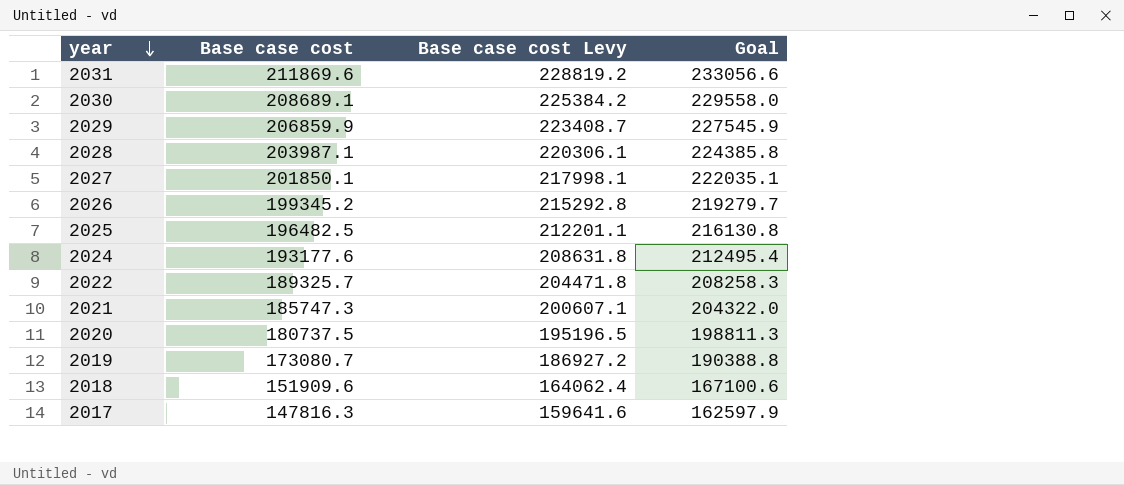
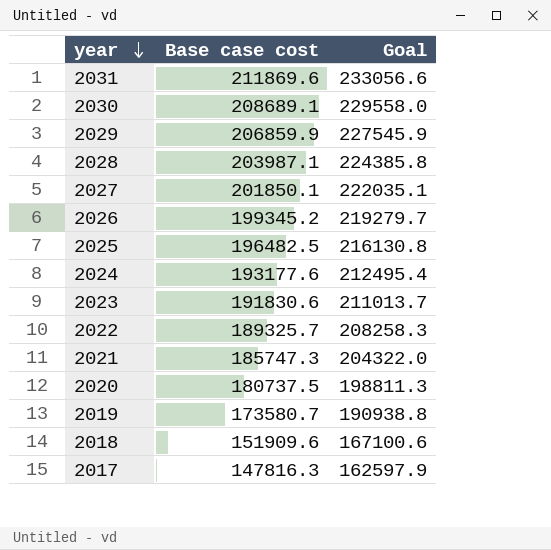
column Base case cost Levy | formula: [Base case cost] * 1.08 -> none
row 2023: none -> 191830.6 | 211013.7
2019 | Base case cost: 173080.7 -> 173580.7
2019 | Goal: 190388.8 -> 190938.8

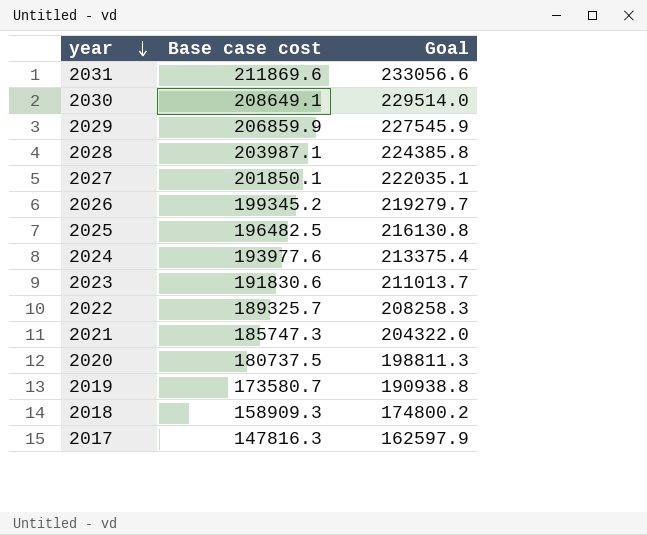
2030 | Base case cost: 208689.1 -> 208649.1
2030 | Goal: 229558.0 -> 229514.0
2024 | Base case cost: 193177.6 -> 193977.6
2024 | Goal: 212495.4 -> 213375.4
2018 | Base case cost: 151909.6 -> 158909.3
2018 | Goal: 167100.6 -> 174800.2

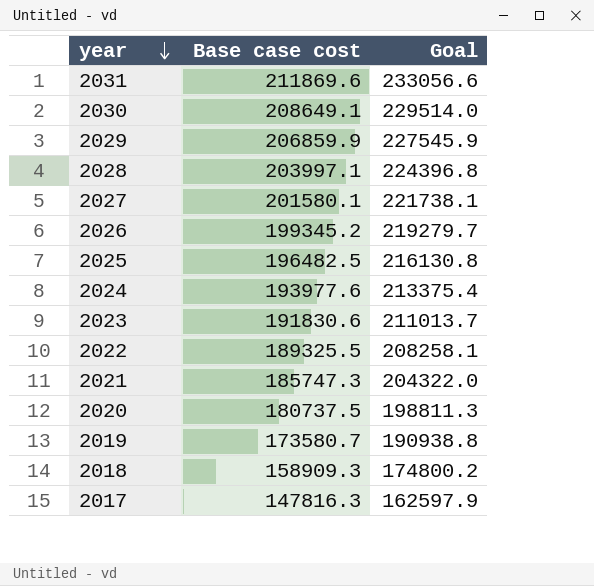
2028 | Base case cost: 203987.1 -> 203997.1
2028 | Goal: 224385.8 -> 224396.8
2027 | Base case cost: 201850.1 -> 201580.1
2027 | Goal: 222035.1 -> 221738.1
2022 | Base case cost: 189325.7 -> 189325.5
2022 | Goal: 208258.3 -> 208258.1

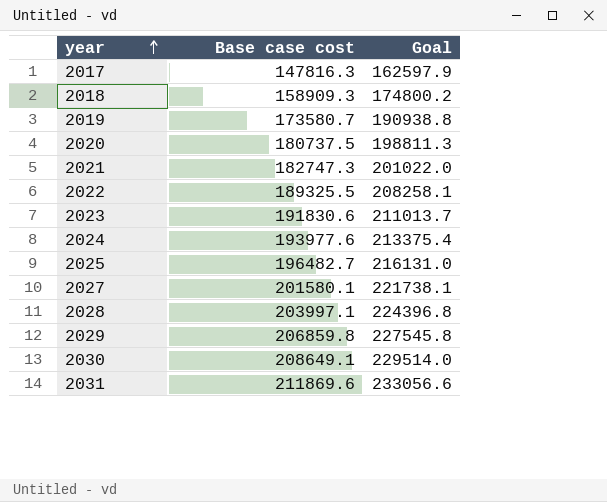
row order: year descending -> year ascending
row 2026: 199345.2 | 219279.7 -> none
2021 | Base case cost: 185747.3 -> 182747.3
2021 | Goal: 204322.0 -> 201022.0
2025 | Base case cost: 196482.5 -> 196482.7
2025 | Goal: 216130.8 -> 216131.0
2029 | Base case cost: 206859.9 -> 206859.8
2029 | Goal: 227545.9 -> 227545.8

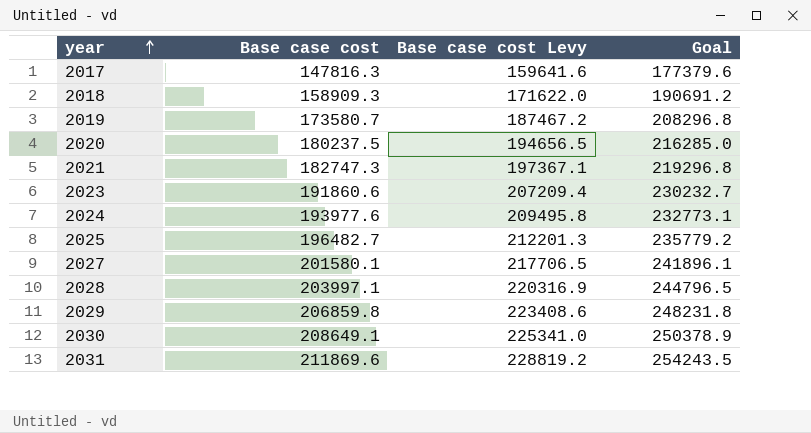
column Base case cost Levy | formula: none -> [Base case cost] * 1.08
column Goal | formula: [Base case cost] * 1.1 -> [Base case cost] * 1.2
row 2022: 189325.5 | 208258.1 -> none
2020 | Base case cost: 180737.5 -> 180237.5
2023 | Base case cost: 191830.6 -> 191860.6

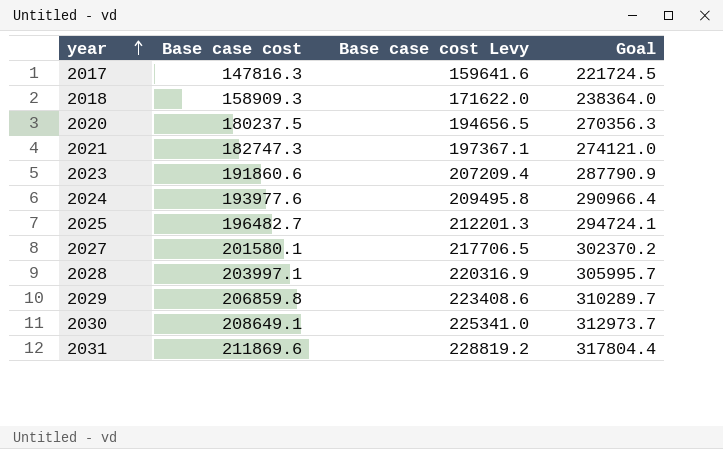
column Goal | formula: [Base case cost] * 1.2 -> [Base case cost] * 1.5
row 2019: 173580.7 | 187467.2 | 208296.8 -> none

